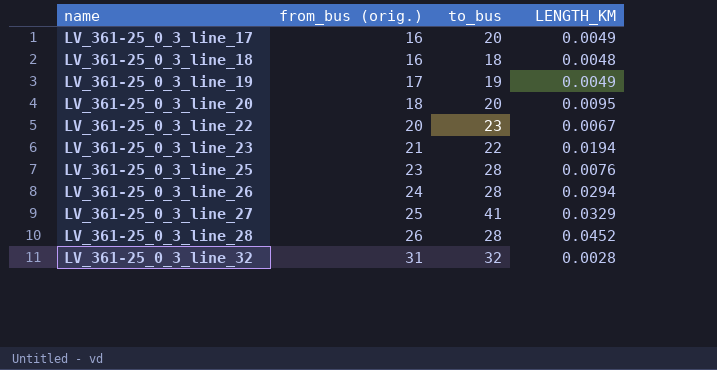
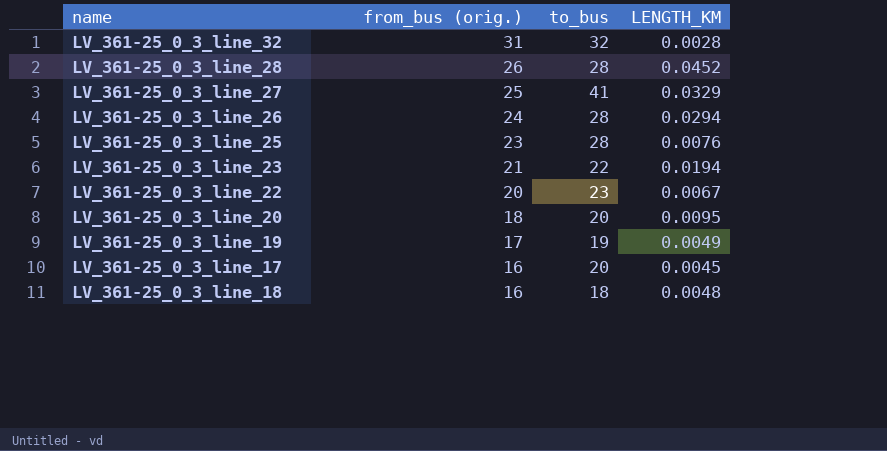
row order: name ascending -> from_bus (orig.) descending
LV_361-25_0_3_line_17 | LENGTH_KM: 0.0049 -> 0.0045

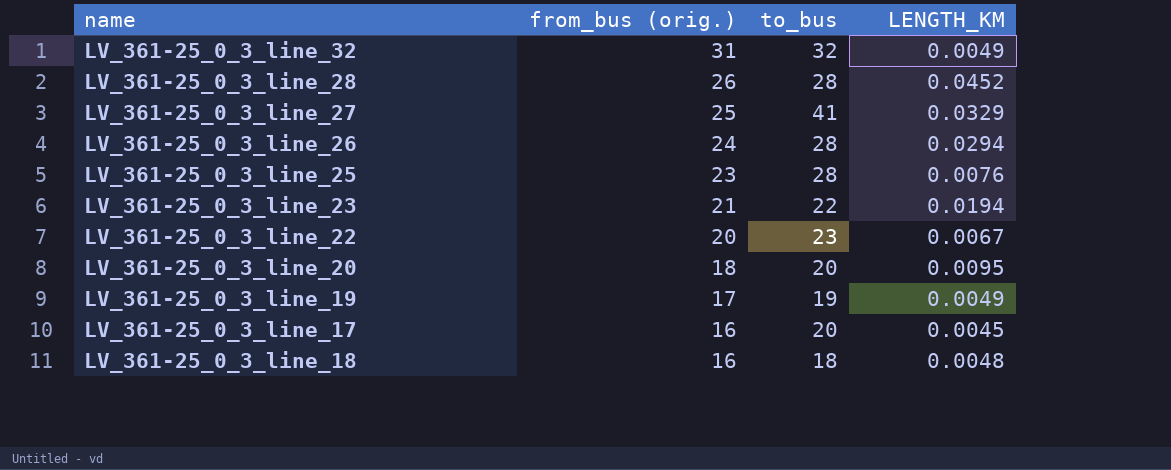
LV_361-25_0_3_line_32 | LENGTH_KM: 0.0028 -> 0.0049

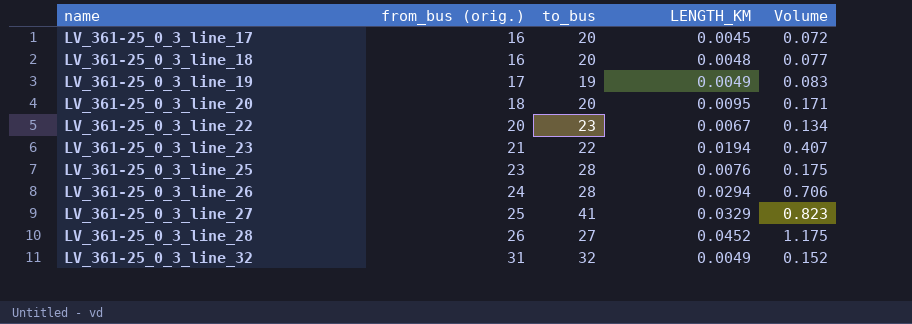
row order: from_bus (orig.) descending -> name ascending
column Volume | formula: none -> [from_bus (orig.)] * [LENGTH_KM]
LV_361-25_0_3_line_18 | to_bus: 18 -> 20
LV_361-25_0_3_line_28 | to_bus: 28 -> 27

